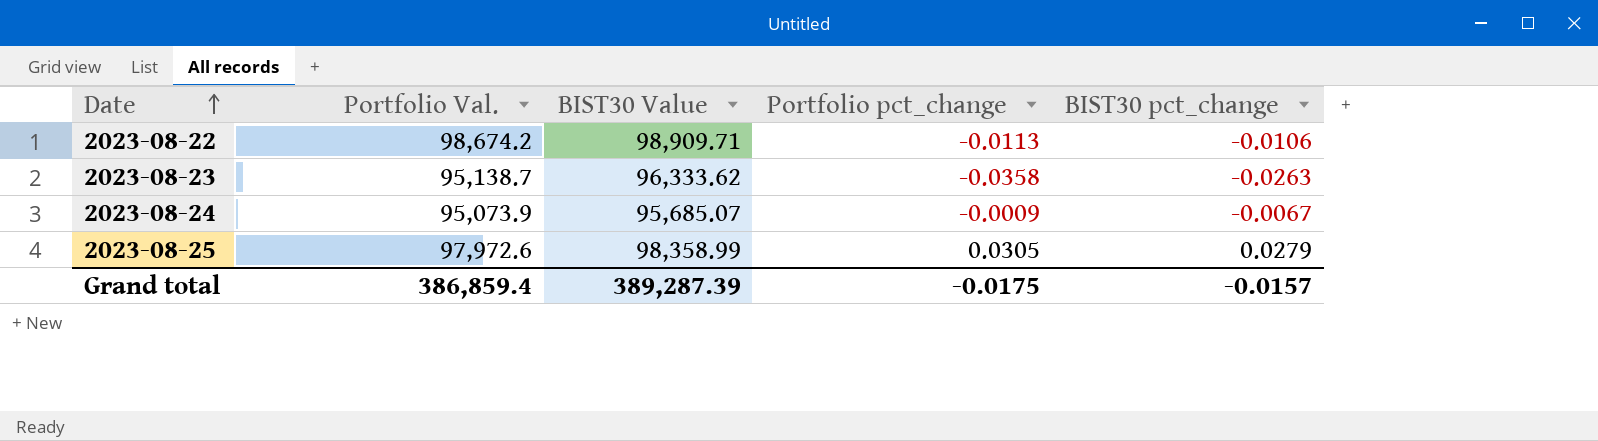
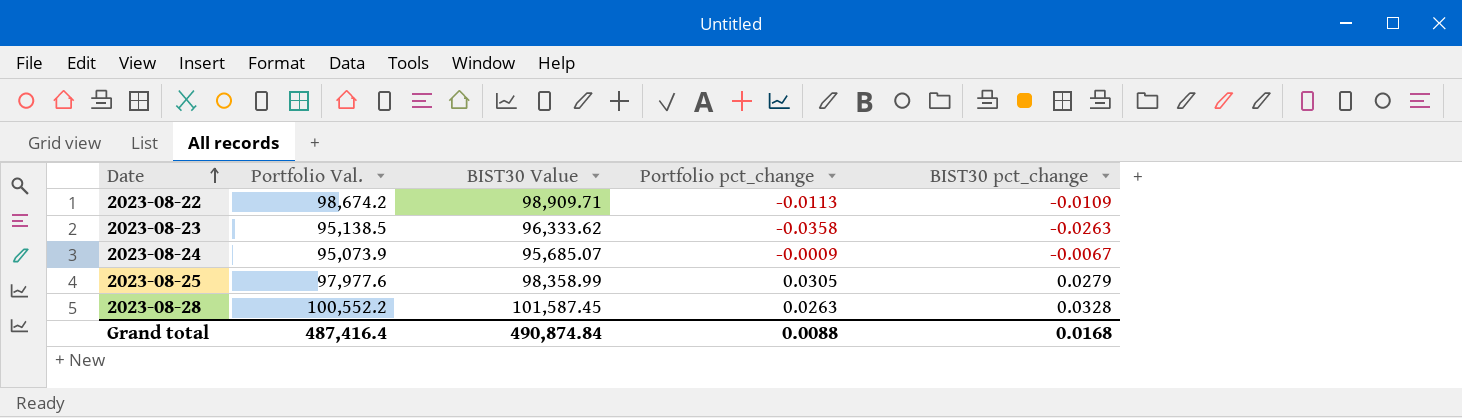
2023-08-22 | BIST30 pct_change: -0.0106 -> -0.0109
2023-08-23 | Portfolio Val.: 95,138.7 -> 95,138.5
2023-08-25 | Portfolio Val.: 97,972.6 -> 97,977.6
row 2023-08-28: none -> 100,552.2 | 101,587.45 | 0.0263 | 0.0328
Grand total | Portfolio Val.: 386,859.4 -> 487,416.4
Grand total | BIST30 Value: 389,287.39 -> 490,874.84
Grand total | Portfolio pct_change: -0.0175 -> 0.0088
Grand total | BIST30 pct_change: -0.0157 -> 0.0168

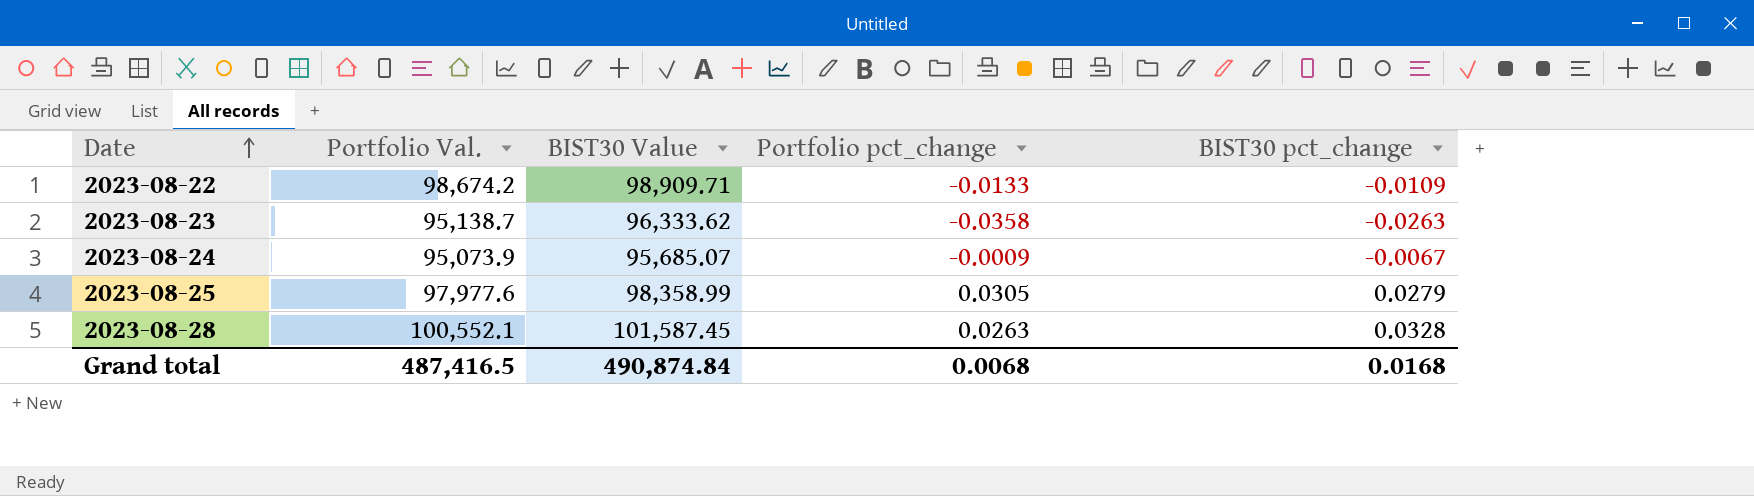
2023-08-22 | Portfolio pct_change: -0.0113 -> -0.0133
2023-08-23 | Portfolio Val.: 95,138.5 -> 95,138.7
2023-08-28 | Portfolio Val.: 100,552.2 -> 100,552.1
Grand total | Portfolio Val.: 487,416.4 -> 487,416.5
Grand total | Portfolio pct_change: 0.0088 -> 0.0068

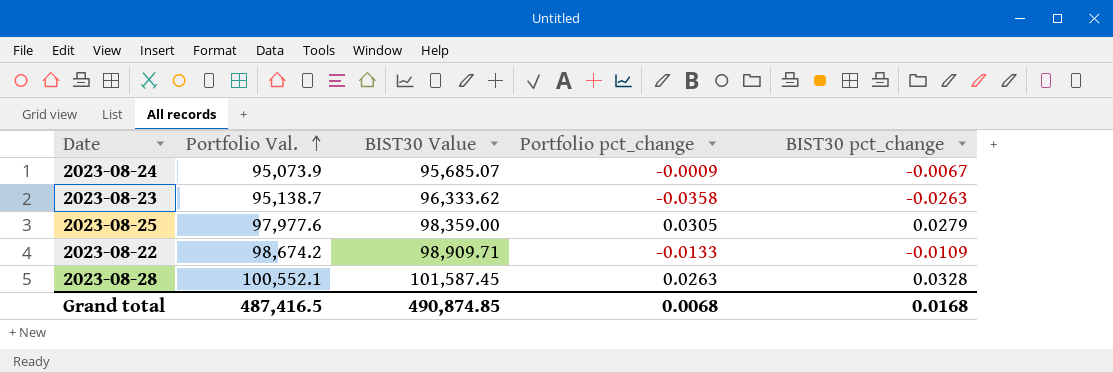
row order: Date ascending -> Portfolio Val. ascending
2023-08-25 | BIST30 Value: 98,358.99 -> 98,359.00
Grand total | BIST30 Value: 490,874.84 -> 490,874.85

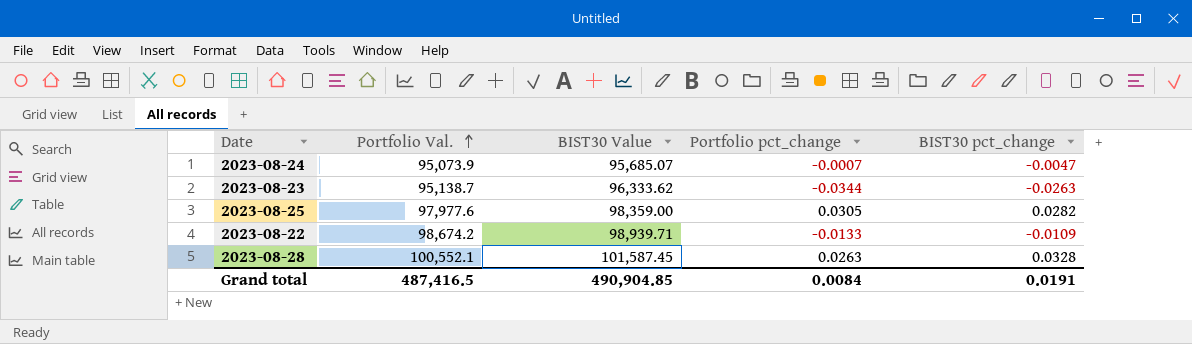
2023-08-24 | Portfolio pct_change: -0.0009 -> -0.0007
2023-08-24 | BIST30 pct_change: -0.0067 -> -0.0047
2023-08-23 | Portfolio pct_change: -0.0358 -> -0.0344
2023-08-25 | BIST30 pct_change: 0.0279 -> 0.0282
2023-08-22 | BIST30 Value: 98,909.71 -> 98,939.71
Grand total | BIST30 Value: 490,874.85 -> 490,904.85
Grand total | Portfolio pct_change: 0.0068 -> 0.0084
Grand total | BIST30 pct_change: 0.0168 -> 0.0191

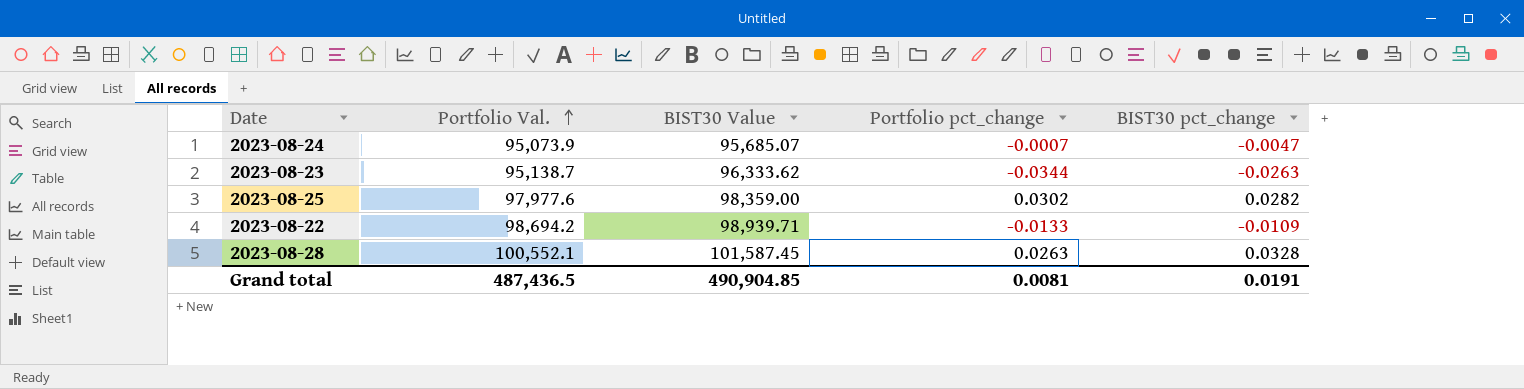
2023-08-25 | Portfolio pct_change: 0.0305 -> 0.0302
2023-08-22 | Portfolio Val.: 98,674.2 -> 98,694.2
Grand total | Portfolio Val.: 487,416.5 -> 487,436.5
Grand total | Portfolio pct_change: 0.0084 -> 0.0081

